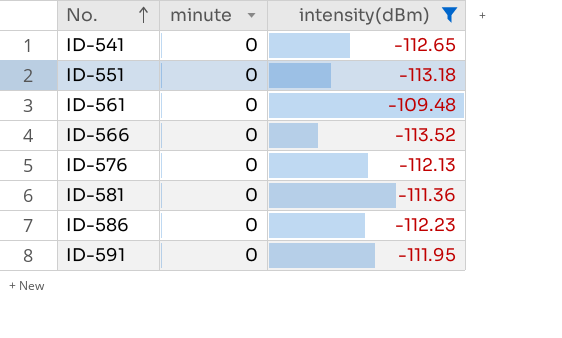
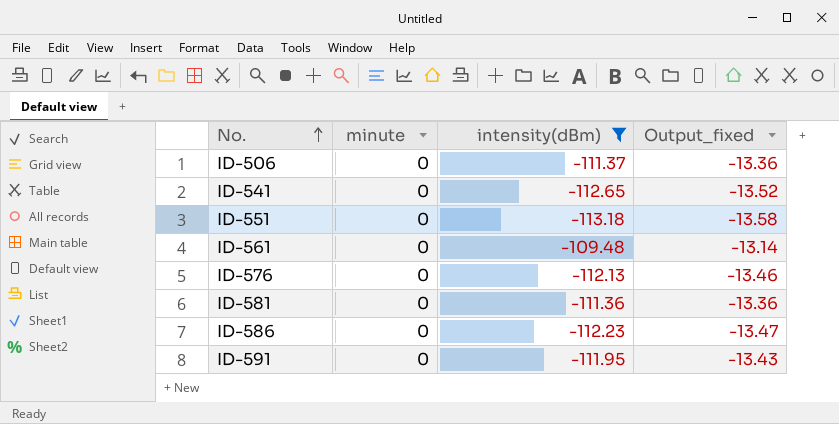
column Output_fixed | formula: none -> [intensity(dBm)] * 0.12
row ID-566: 0 | -113.52 -> none
row ID-506: none -> 0 | -111.37 | -13.36

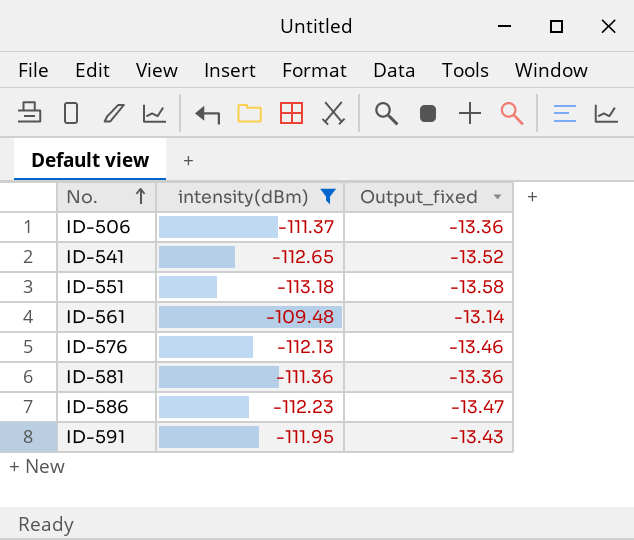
column minute | position: 2 -> none

